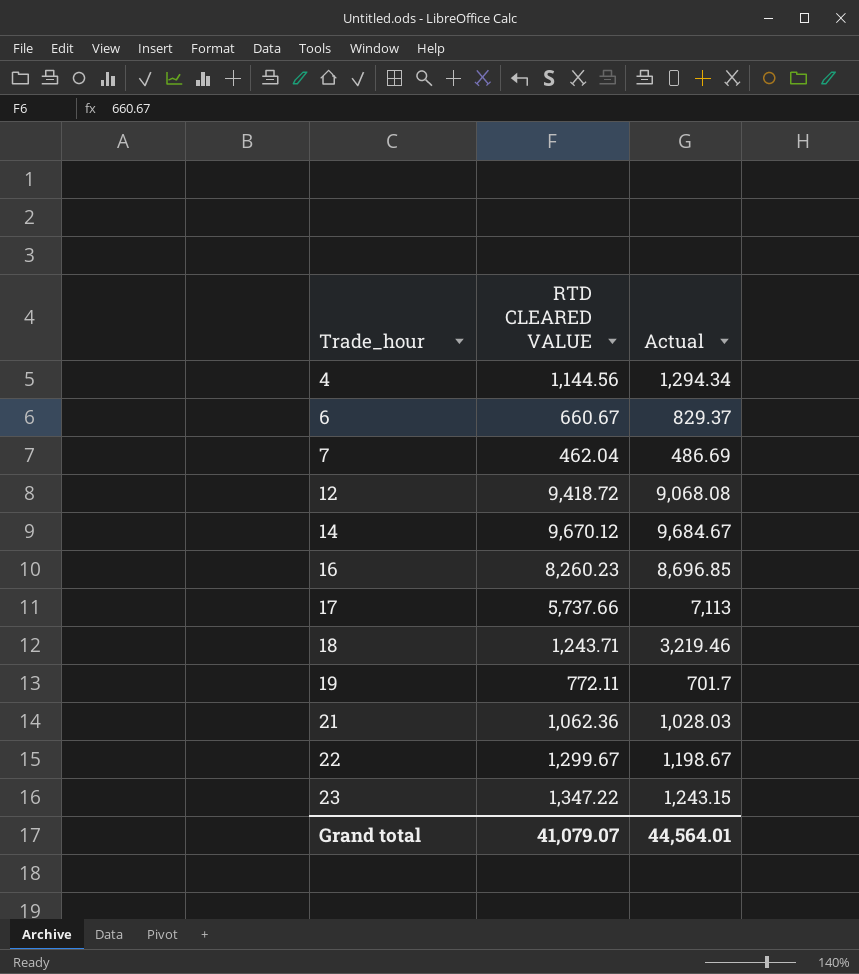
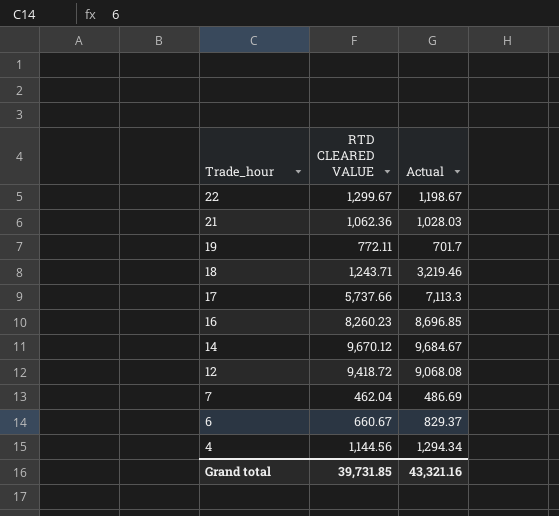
row order: Trade_hour ascending -> Trade_hour descending
row 23: 1,347.22 | 1,243.15 -> none
17 | Actual: 7,113 -> 7,113.3
Grand total | RTD CLEARED VALUE: 41,079.07 -> 39,731.85
Grand total | Actual: 44,564.01 -> 43,321.16

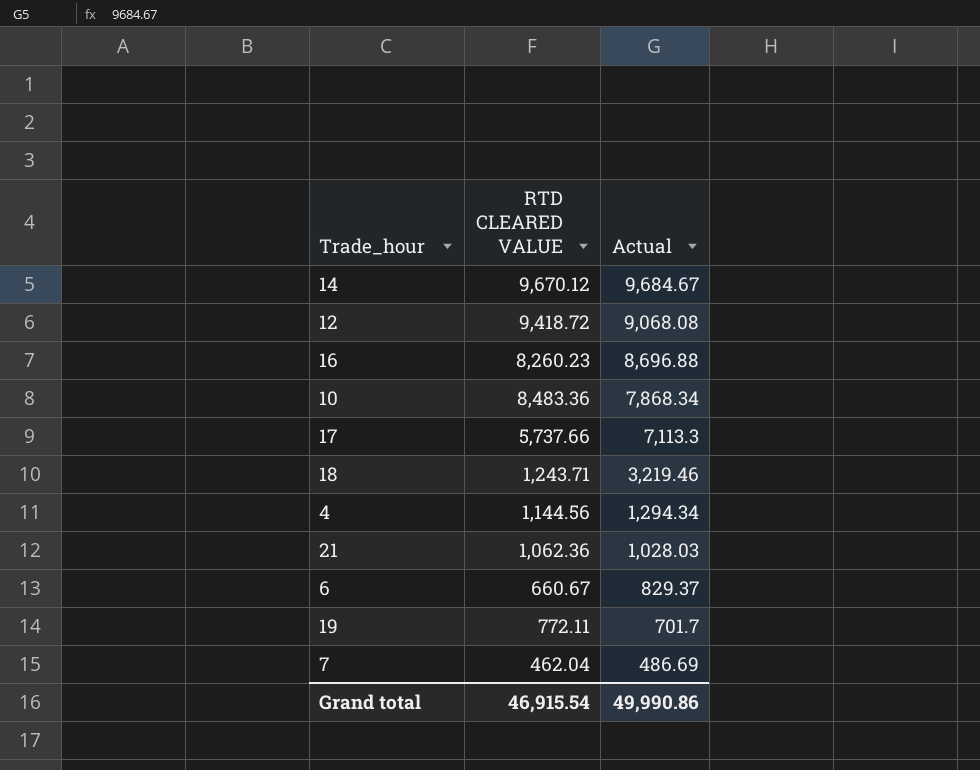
row order: Trade_hour descending -> Actual descending
row 22: 1,299.67 | 1,198.67 -> none
16 | Actual: 8,696.85 -> 8,696.88
row 10: none -> 8,483.36 | 7,868.34
Grand total | RTD CLEARED VALUE: 39,731.85 -> 46,915.54
Grand total | Actual: 43,321.16 -> 49,990.86

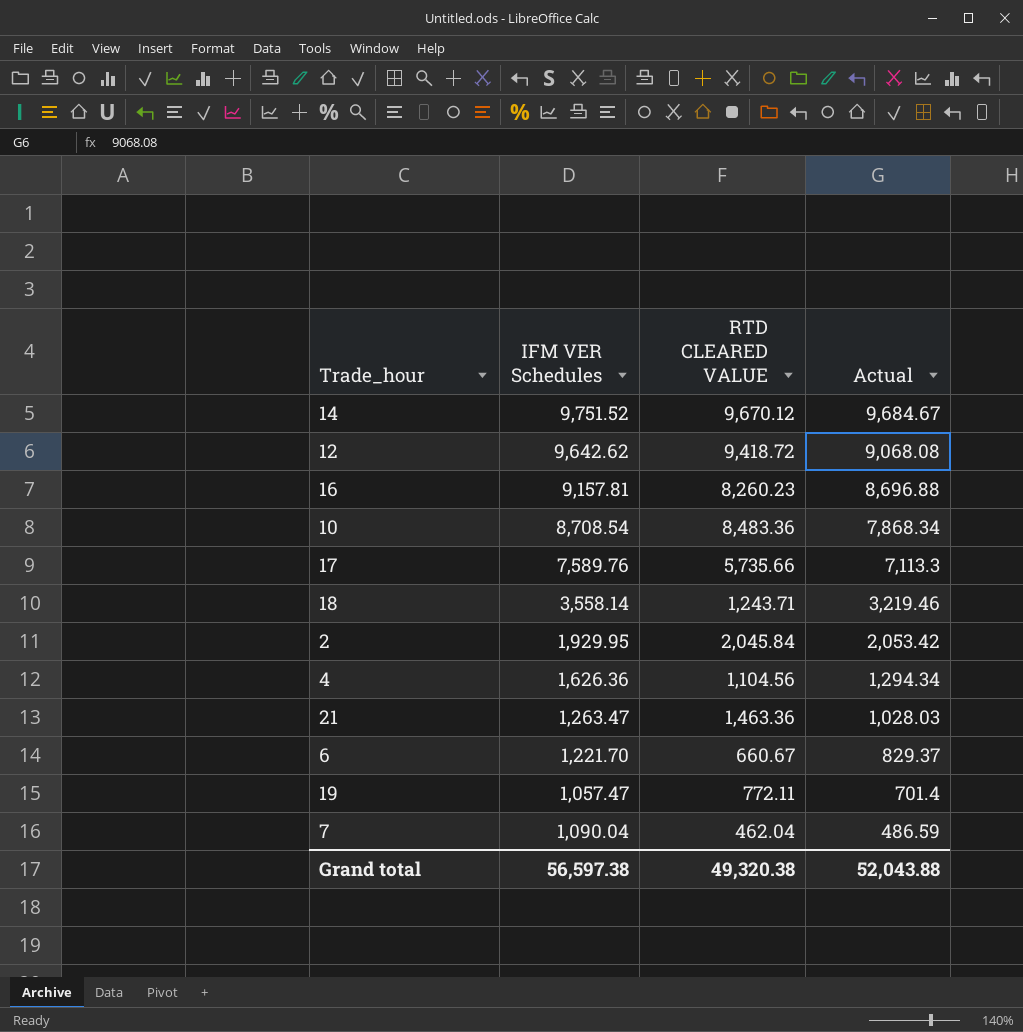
column IFM VER Schedules | position: none -> 2
17 | RTD CLEARED VALUE: 5,737.66 -> 5,735.66
row 2: none -> 1,929.95 | 2,045.84 | 2,053.42
4 | RTD CLEARED VALUE: 1,144.56 -> 1,104.56
21 | RTD CLEARED VALUE: 1,062.36 -> 1,463.36
19 | Actual: 701.7 -> 701.4
7 | Actual: 486.69 -> 486.59
Grand total | RTD CLEARED VALUE: 46,915.54 -> 49,320.38
Grand total | Actual: 49,990.86 -> 52,043.88

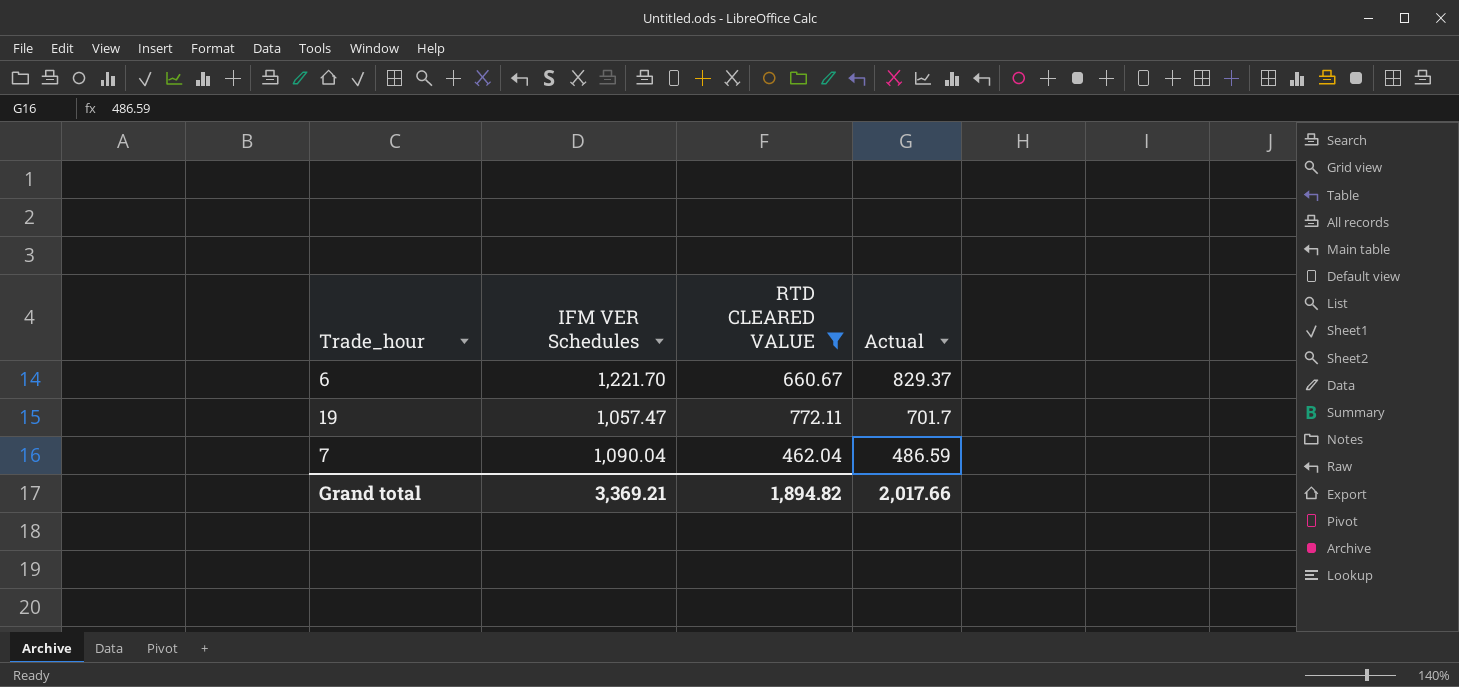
filter: none -> RTD CLEARED VALUE <= 772.11
19 | Actual: 701.4 -> 701.7
Grand total | IFM VER Schedules: 56,597.38 -> 3,369.21
Grand total | RTD CLEARED VALUE: 49,320.38 -> 1,894.82
Grand total | Actual: 52,043.88 -> 2,017.66

